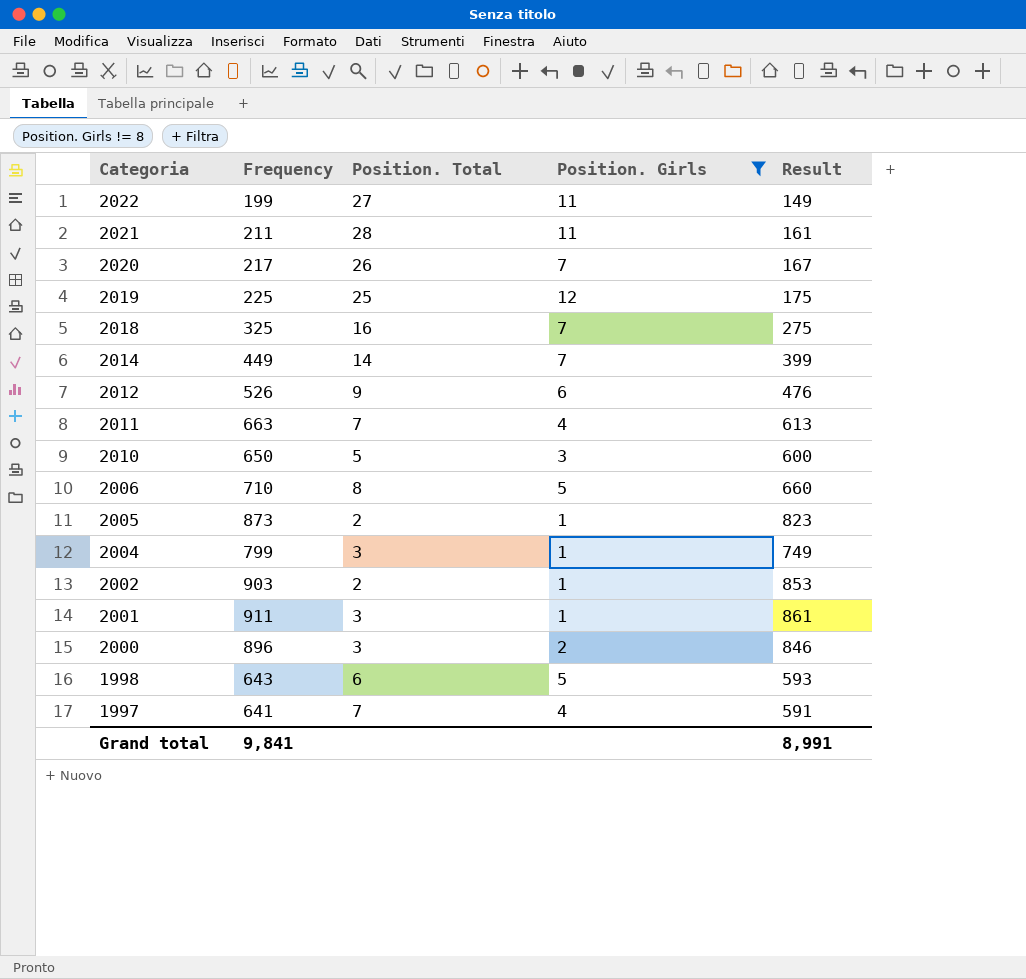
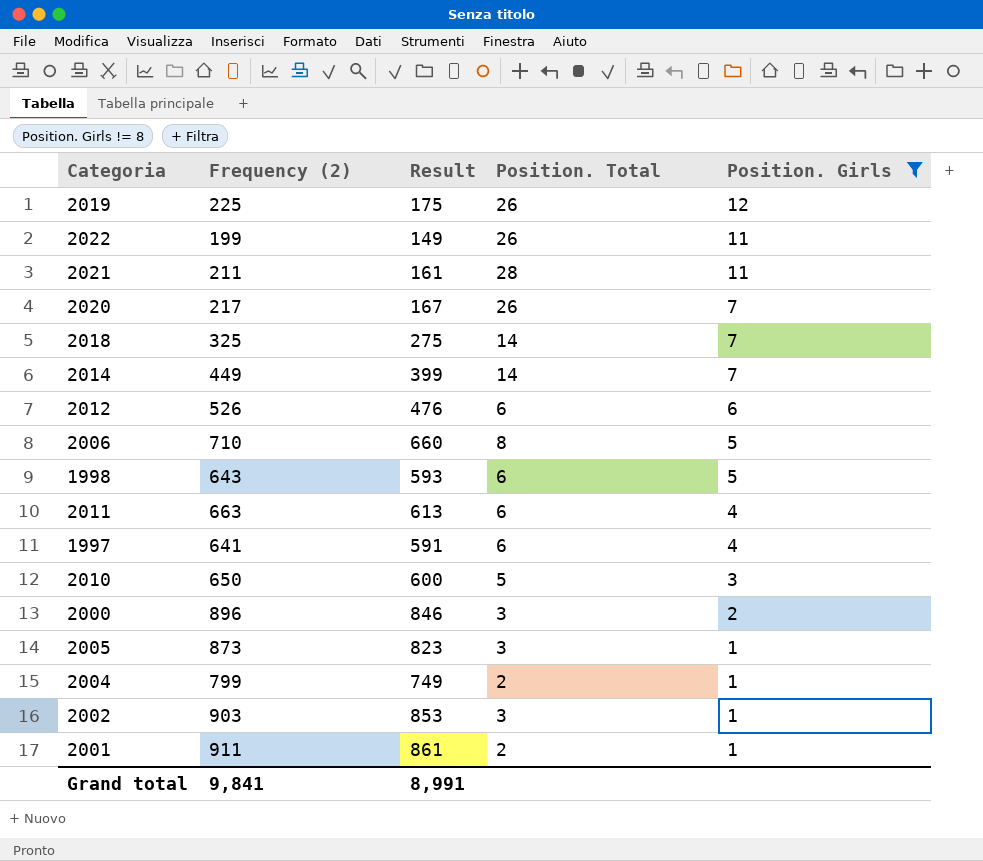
row order: Categoria descending -> Position. Girls descending
column name: Frequency -> Frequency (2)
column Result | position: 5 -> 3
2019 | Position. Total: 25 -> 26
2022 | Position. Total: 27 -> 26
2018 | Position. Total: 16 -> 14
2012 | Position. Total: 9 -> 6
2011 | Position. Total: 7 -> 6
1997 | Position. Total: 7 -> 6
2005 | Position. Total: 2 -> 3
2004 | Position. Total: 3 -> 2
2002 | Position. Total: 2 -> 3
2001 | Position. Total: 3 -> 2

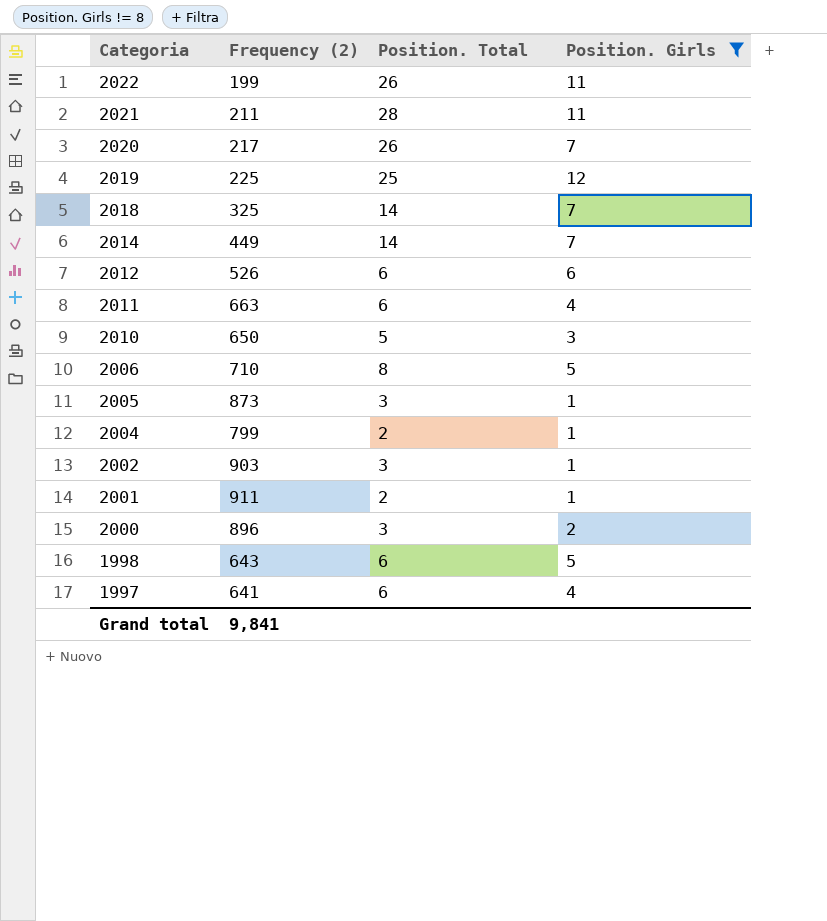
row order: Position. Girls descending -> Categoria descending
column Result | formula: [Frequency (2)] - 50 -> none
2019 | Position. Total: 26 -> 25

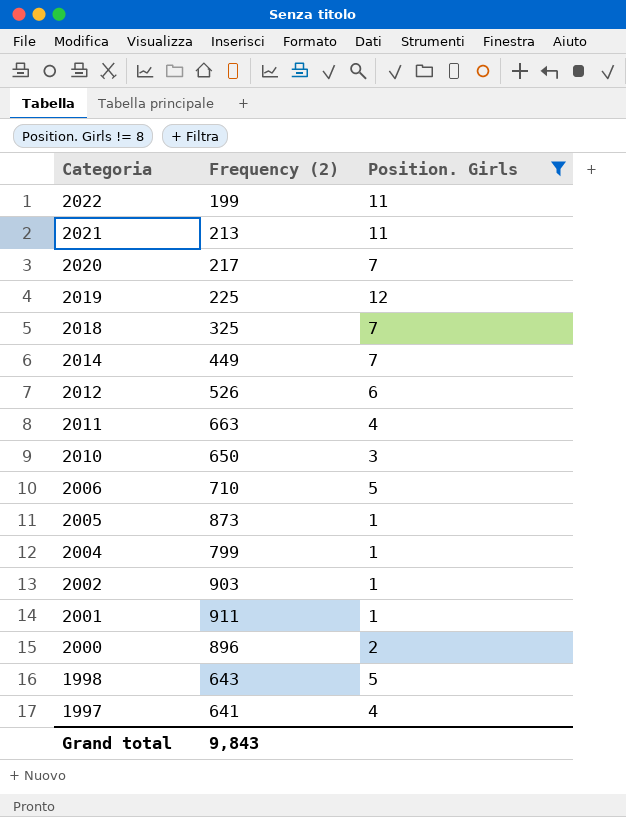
column Position. Total | position: 3 -> none
2021 | Frequency (2): 211 -> 213
Grand total | Frequency (2): 9,841 -> 9,843

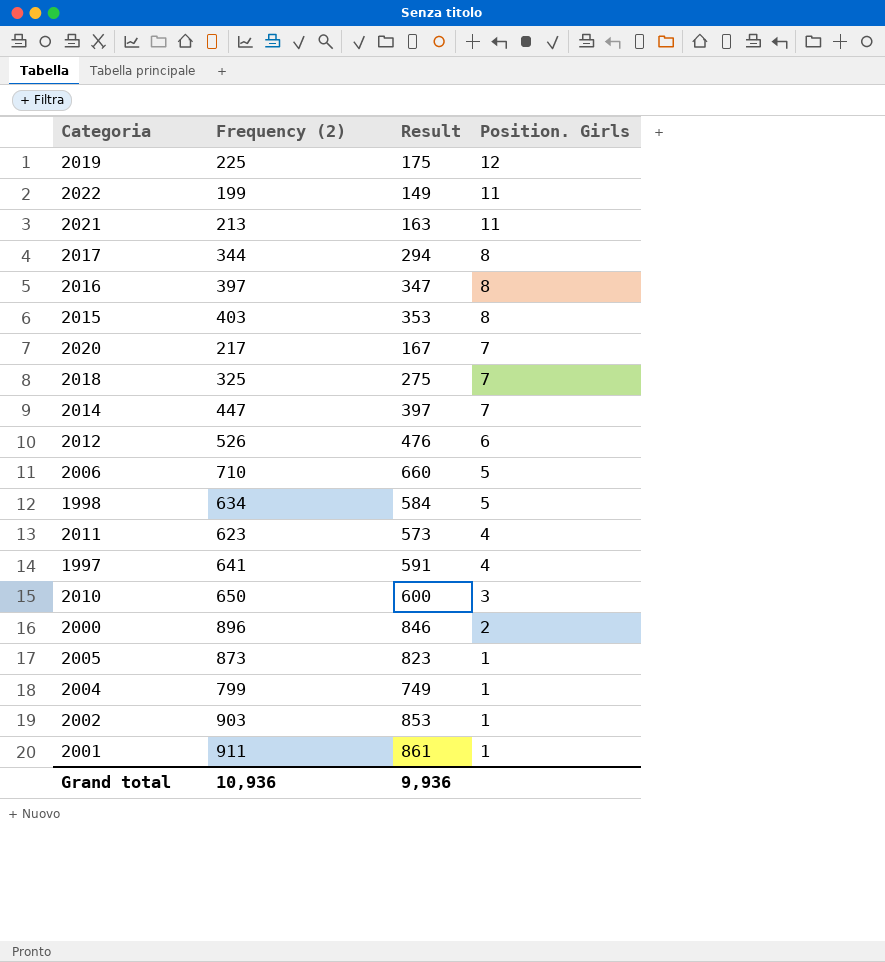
filter: Position. Girls != 8 -> none
row order: Categoria descending -> Position. Girls descending
column Result | formula: none -> [Frequency (2)] - 50
2014 | Frequency (2): 449 -> 447
1998 | Frequency (2): 643 -> 634
2011 | Frequency (2): 663 -> 623
Grand total | Frequency (2): 9,843 -> 10,936

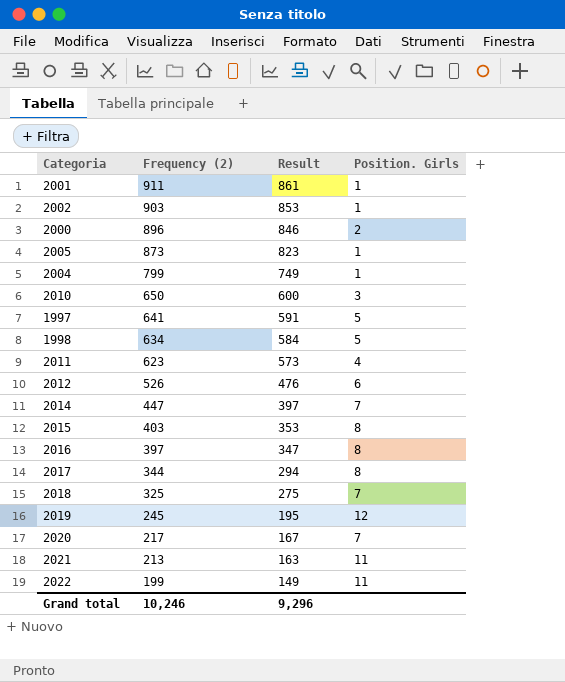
row order: Position. Girls descending -> Frequency (2) descending
row 2006: 710 | 660 | 5 -> none
1997 | Position. Girls: 4 -> 5
2019 | Frequency (2): 225 -> 245
2019 | Result: 175 -> 195
Grand total | Frequency (2): 10,936 -> 10,246
Grand total | Result: 9,936 -> 9,296

